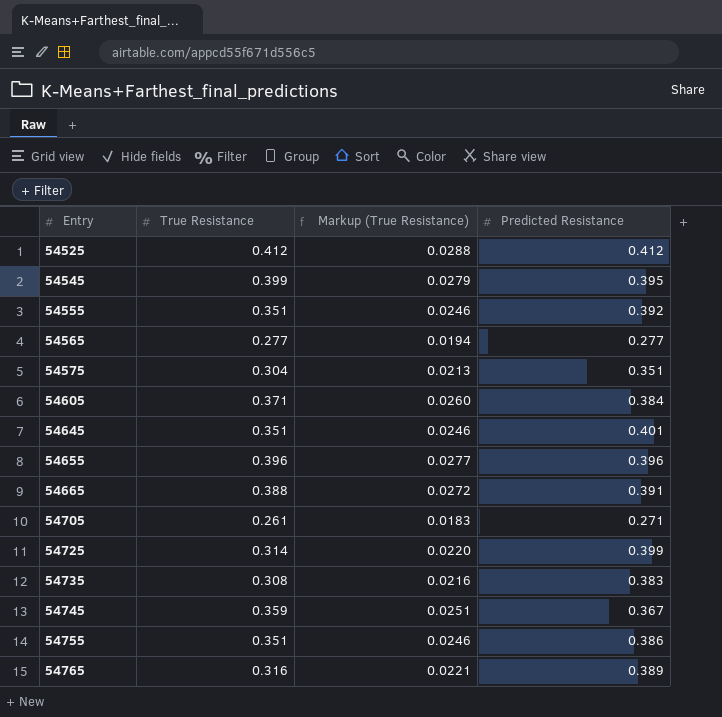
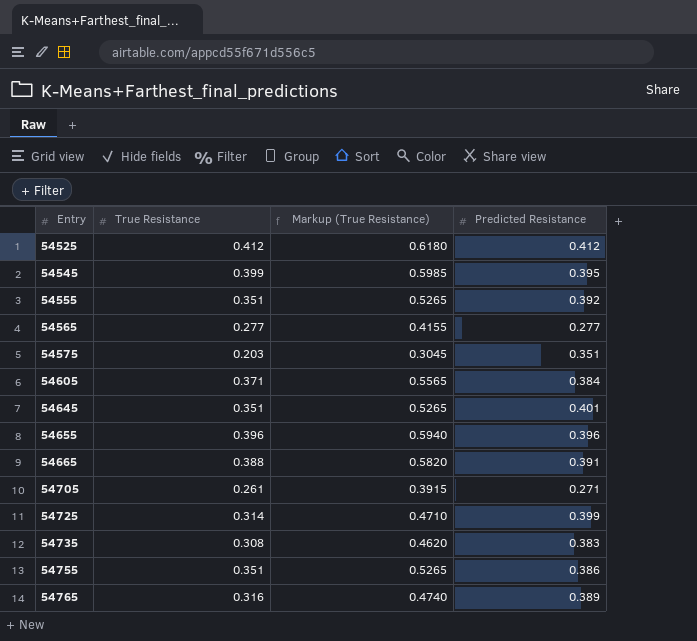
column Markup (True Resistance) | formula: [True Resistance] * 0.07 -> [True Resistance] * 1.5
row 54745: 0.359 | 0.0251 | 0.367 -> none
54575 | True Resistance: 0.304 -> 0.203

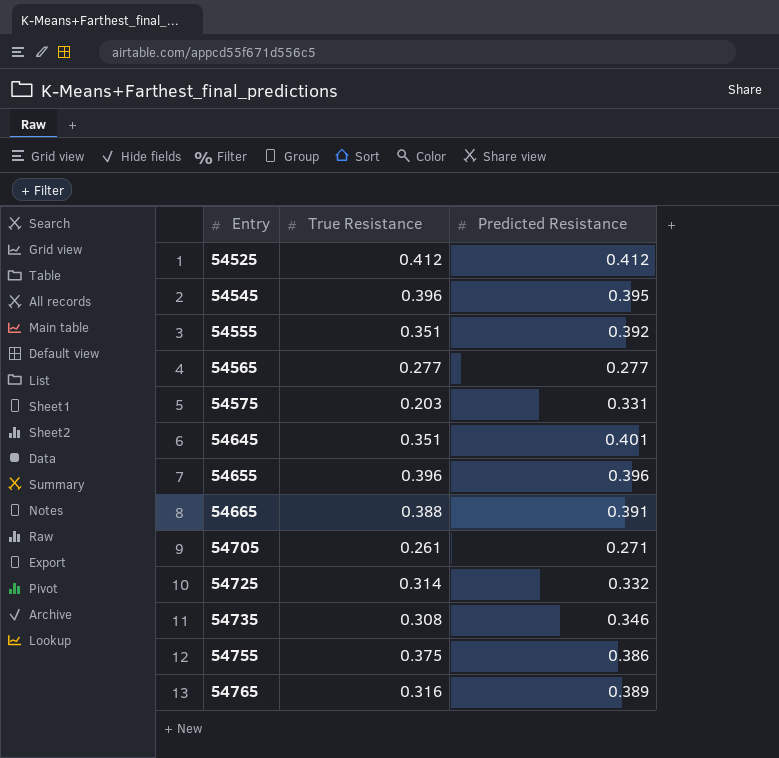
column Markup (True Resistance) | formula: [True Resistance] * 1.5 -> none
row 54605: 0.371 | 0.5565 | 0.384 -> none
54545 | True Resistance: 0.399 -> 0.396
54575 | Predicted Resistance: 0.351 -> 0.331
54725 | Predicted Resistance: 0.399 -> 0.332
54735 | Predicted Resistance: 0.383 -> 0.346
54755 | True Resistance: 0.351 -> 0.375

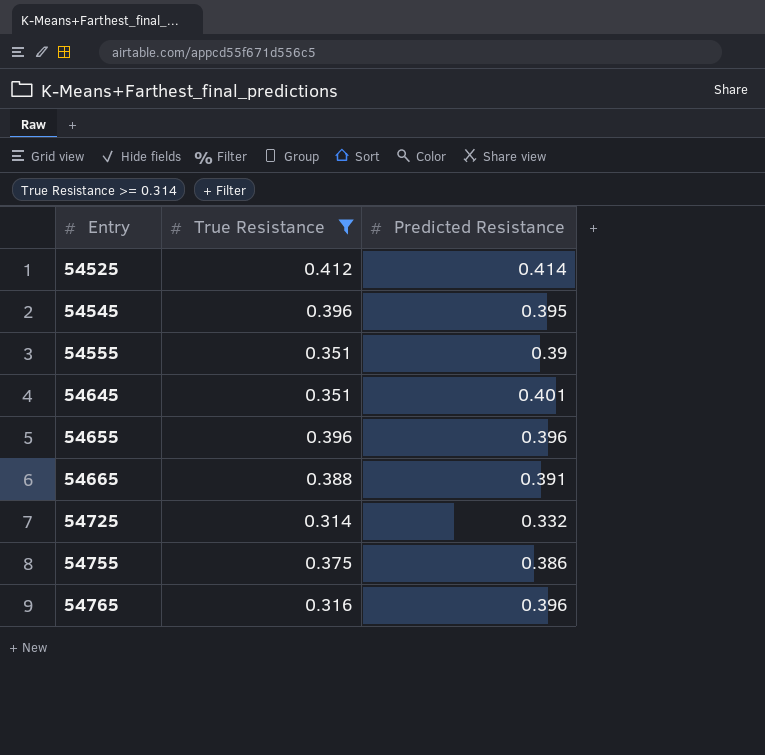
filter: none -> True Resistance >= 0.314
54525 | Predicted Resistance: 0.412 -> 0.414
54555 | Predicted Resistance: 0.392 -> 0.39
54765 | Predicted Resistance: 0.389 -> 0.396

